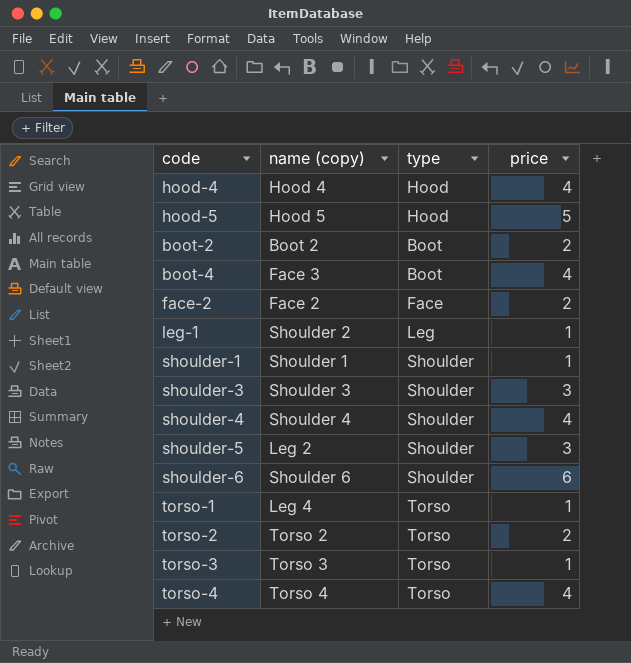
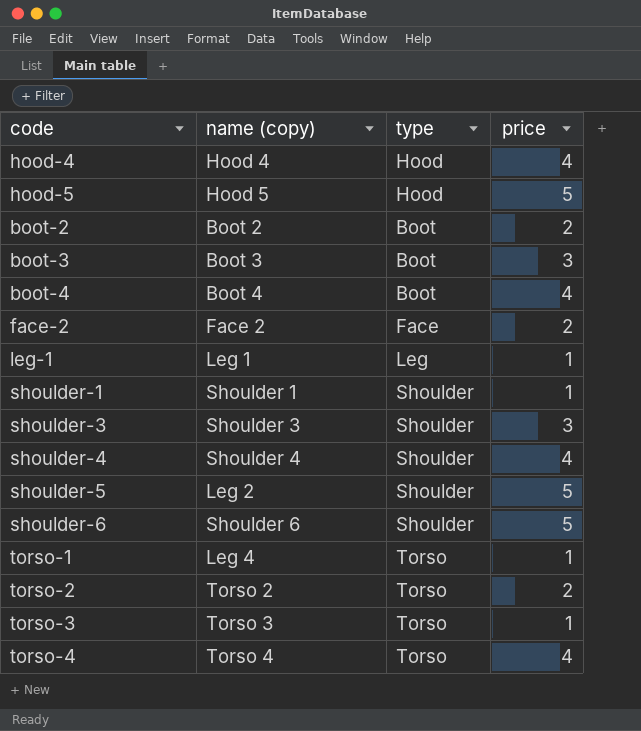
row boot-3: none -> Boot 3 | Boot | 3
boot-4 | name (copy): Face 3 -> Boot 4
leg-1 | name (copy): Shoulder 2 -> Leg 1
shoulder-5 | price: 3 -> 5
shoulder-6 | price: 6 -> 5

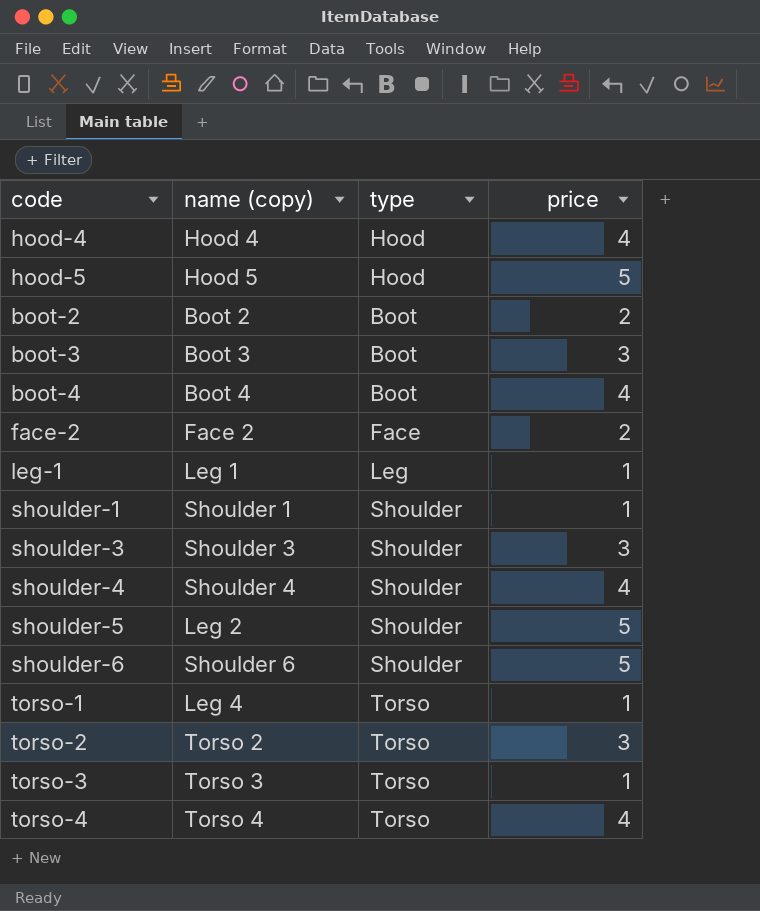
torso-2 | price: 2 -> 3

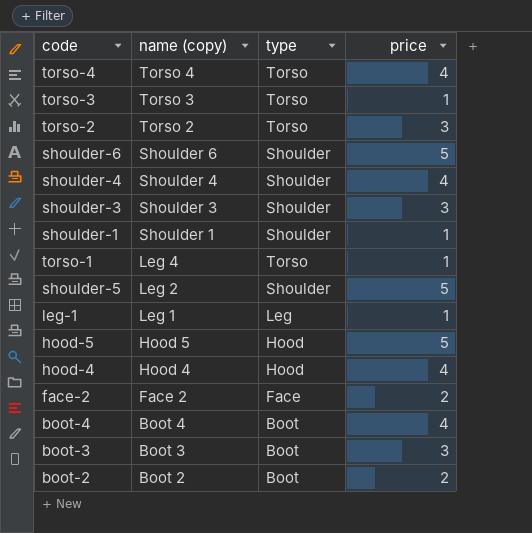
row order: none -> name (copy) descending

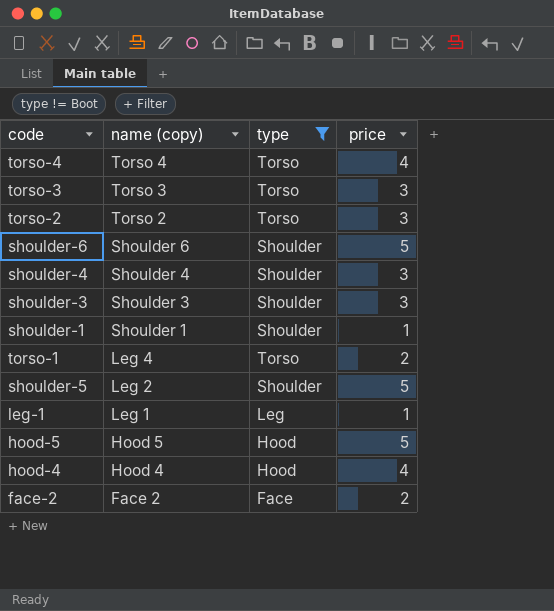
filter: none -> type != Boot
torso-3 | price: 1 -> 3
shoulder-4 | price: 4 -> 3
torso-1 | price: 1 -> 2

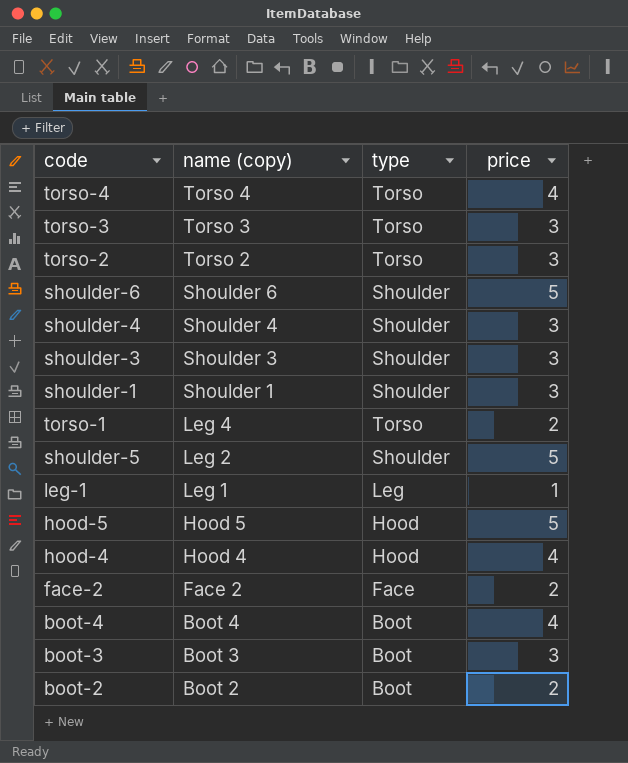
filter: type != Boot -> none
shoulder-1 | price: 1 -> 3

